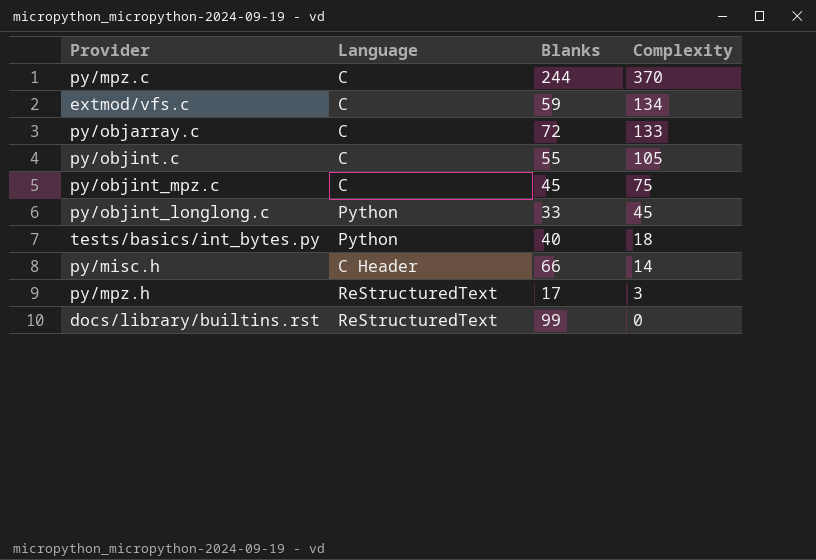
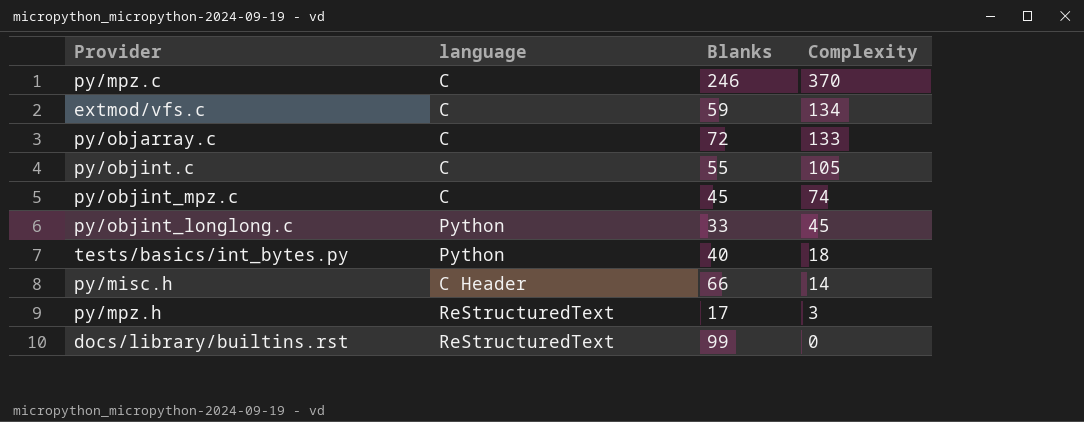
column name: Language -> language
py/mpz.c | Blanks: 244 -> 246
py/objint_mpz.c | Complexity: 75 -> 74

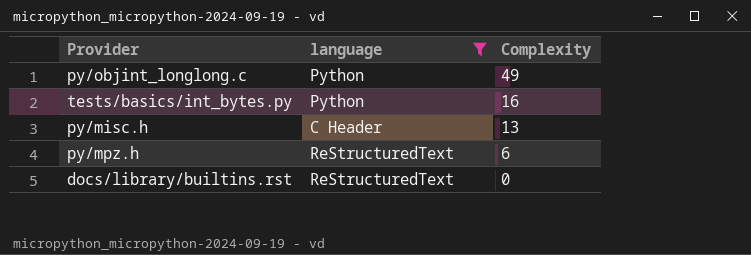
filter: none -> language != C
column Blanks | position: 3 -> none
py/objint_longlong.c | Complexity: 45 -> 49
tests/basics/int_bytes.py | Complexity: 18 -> 16
py/misc.h | Complexity: 14 -> 13
py/mpz.h | Complexity: 3 -> 6

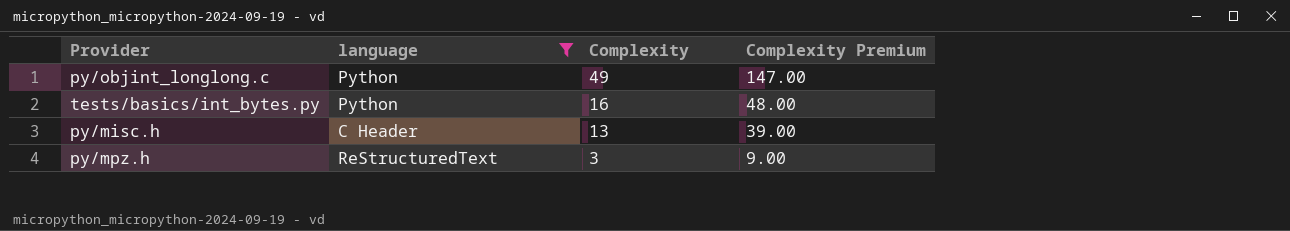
column Complexity Premium | formula: none -> [Complexity] * 3
row docs/library/builtins.rst: ReStructuredText | 0 -> none
py/mpz.h | Complexity: 6 -> 3

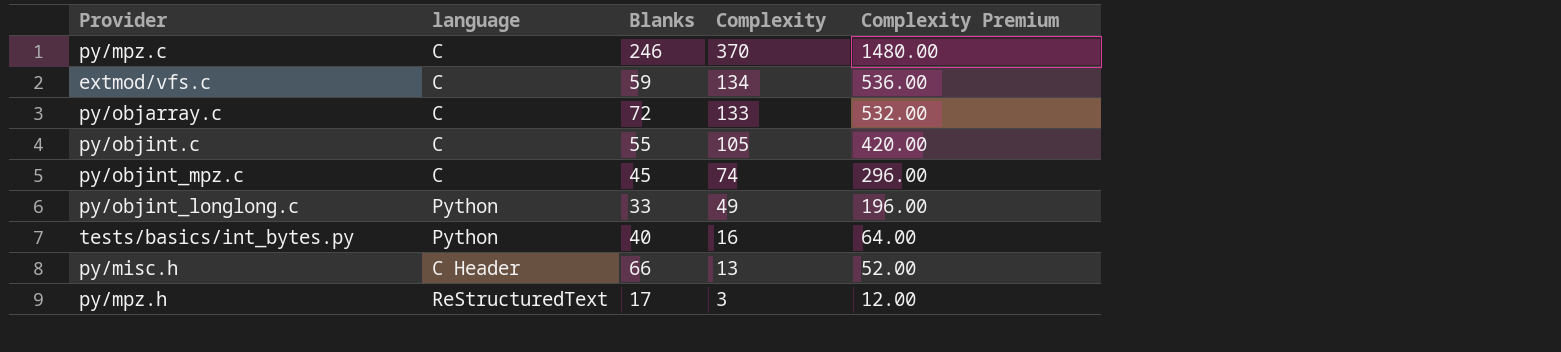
filter: language != C -> none
column Blanks | position: none -> 3
column Complexity Premium | formula: [Complexity] * 3 -> [Complexity] * 4

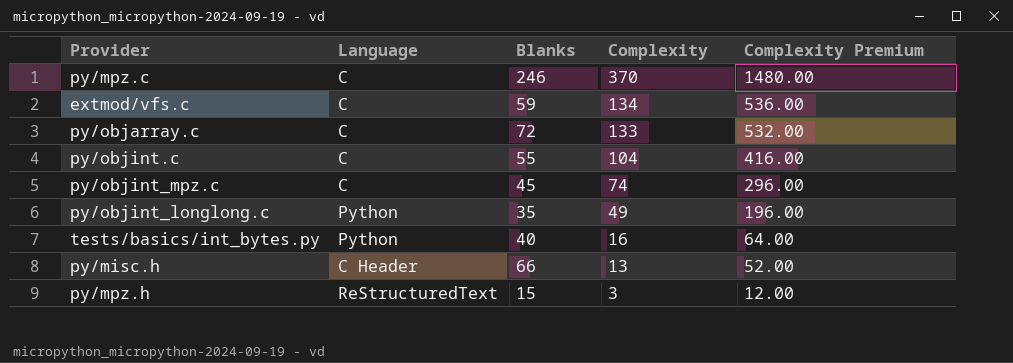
column name: language -> Language
py/objint.c | Complexity: 105 -> 104
py/objint.c | Complexity Premium: 420.00 -> 416.00
py/objint_longlong.c | Blanks: 33 -> 35
py/mpz.h | Blanks: 17 -> 15

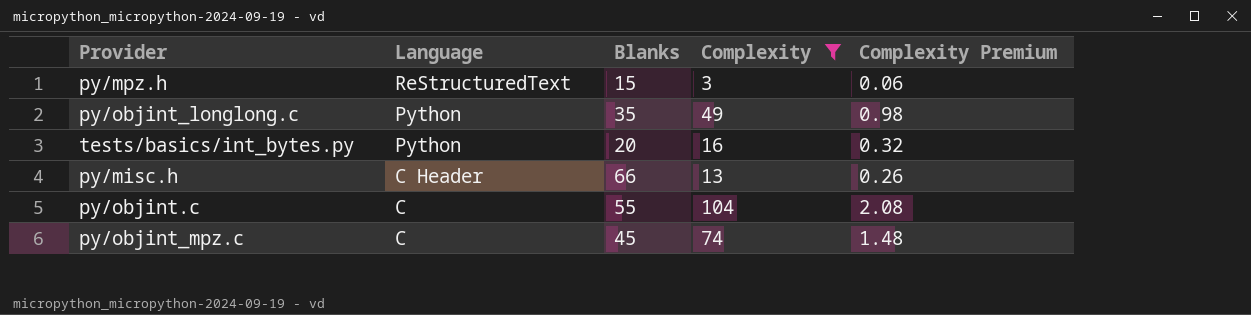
filter: none -> Complexity <= 104
row order: Complexity descending -> Language descending
column Complexity Premium | formula: [Complexity] * 4 -> [Complexity] * 0.02
tests/basics/int_bytes.py | Blanks: 40 -> 20

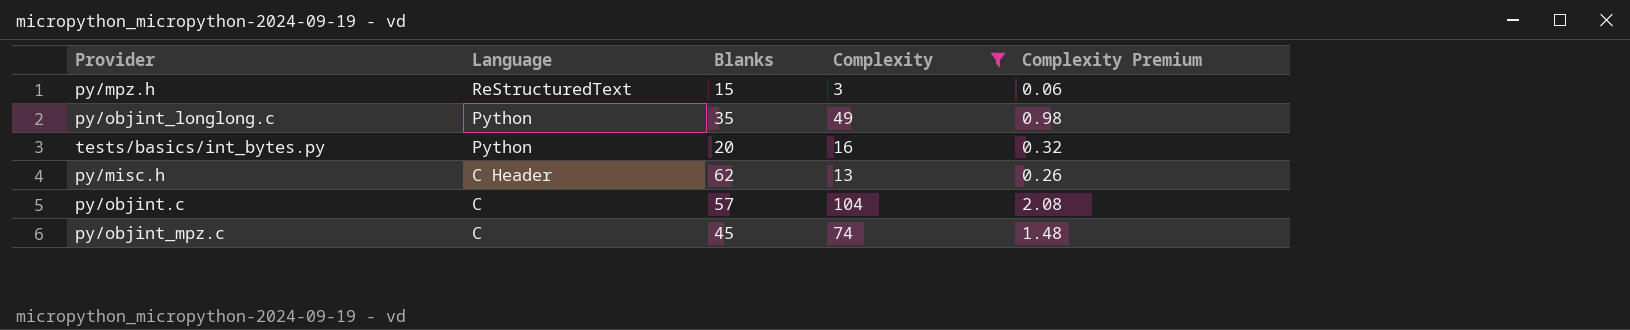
py/misc.h | Blanks: 66 -> 62
py/objint.c | Blanks: 55 -> 57

